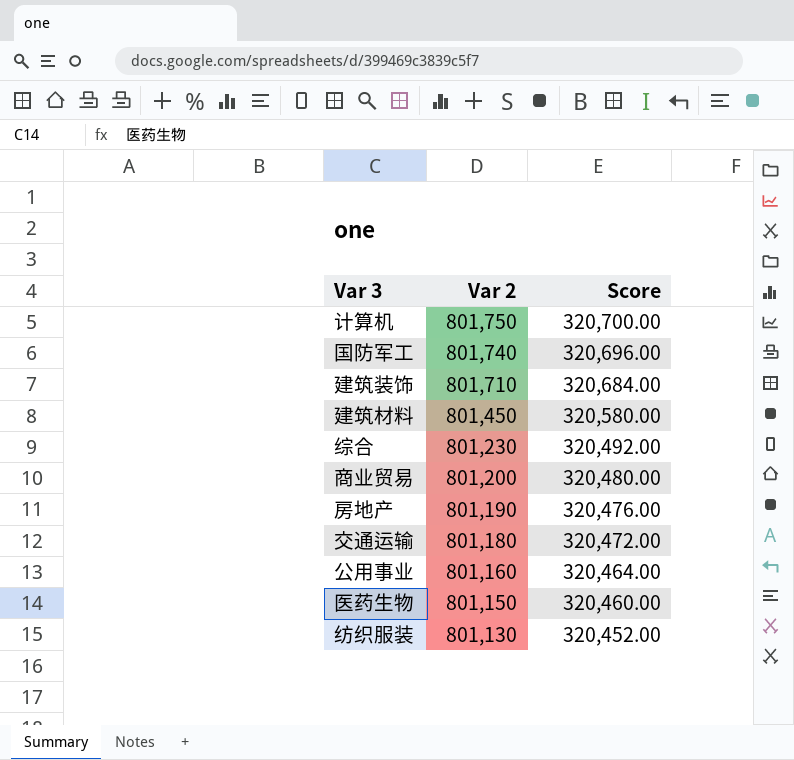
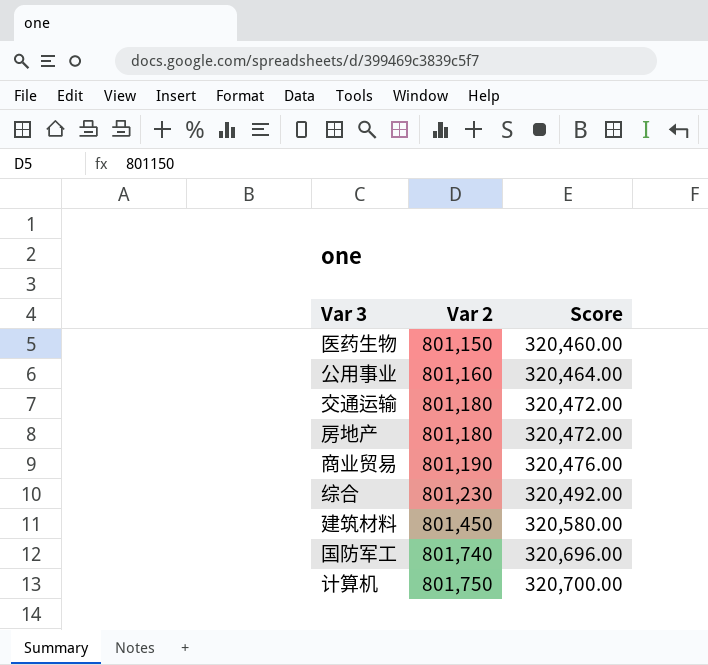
row order: Var 2 descending -> Var 2 ascending
row 建筑装饰: 801,710 | 320,684.00 -> none
row 纺织服装: 801,130 | 320,452.00 -> none
房地产 | Var 2: 801,190 -> 801,180
房地产 | Score: 320,476.00 -> 320,472.00
商业贸易 | Var 2: 801,200 -> 801,190
商业贸易 | Score: 320,480.00 -> 320,476.00

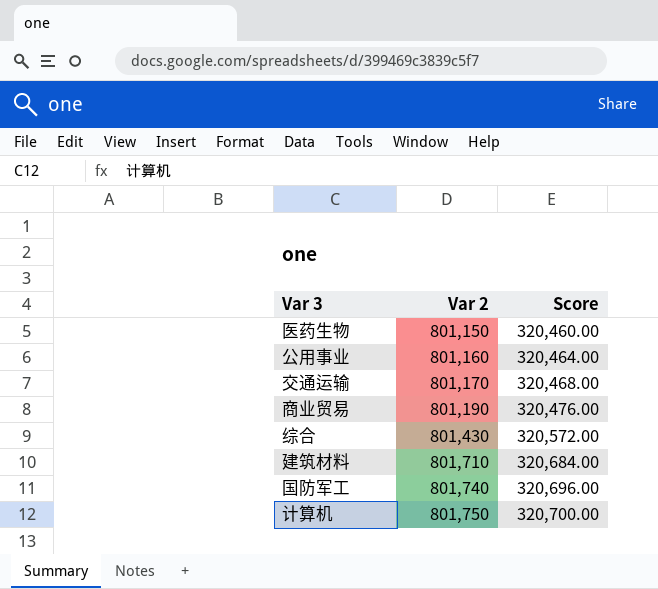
row 房地产: 801,180 | 320,472.00 -> none
交通运输 | Var 2: 801,180 -> 801,170
交通运输 | Score: 320,472.00 -> 320,468.00
综合 | Var 2: 801,230 -> 801,430
综合 | Score: 320,492.00 -> 320,572.00
建筑材料 | Var 2: 801,450 -> 801,710
建筑材料 | Score: 320,580.00 -> 320,684.00

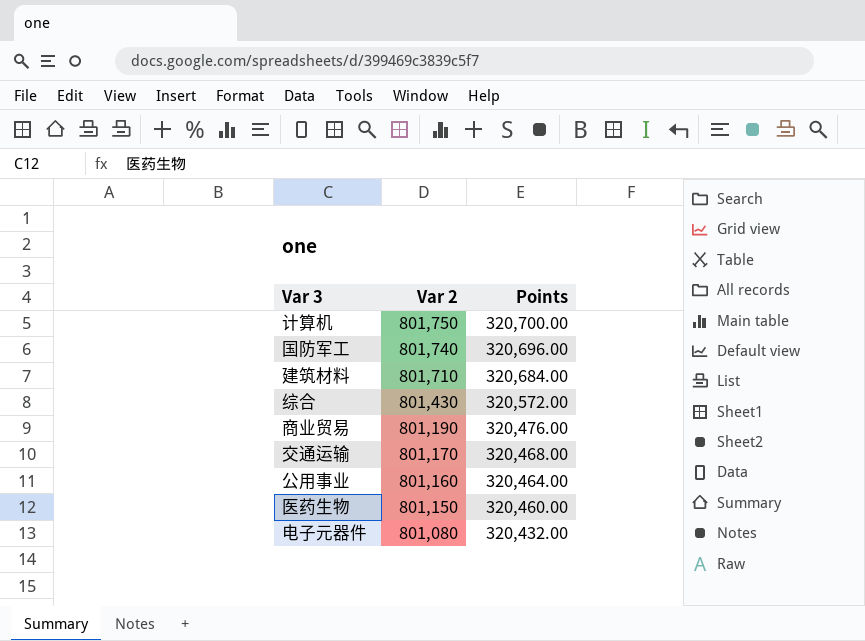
row order: Var 2 ascending -> Var 2 descending
column name: Score -> Points
row 电子元器件: none -> 801,080 | 320,432.00

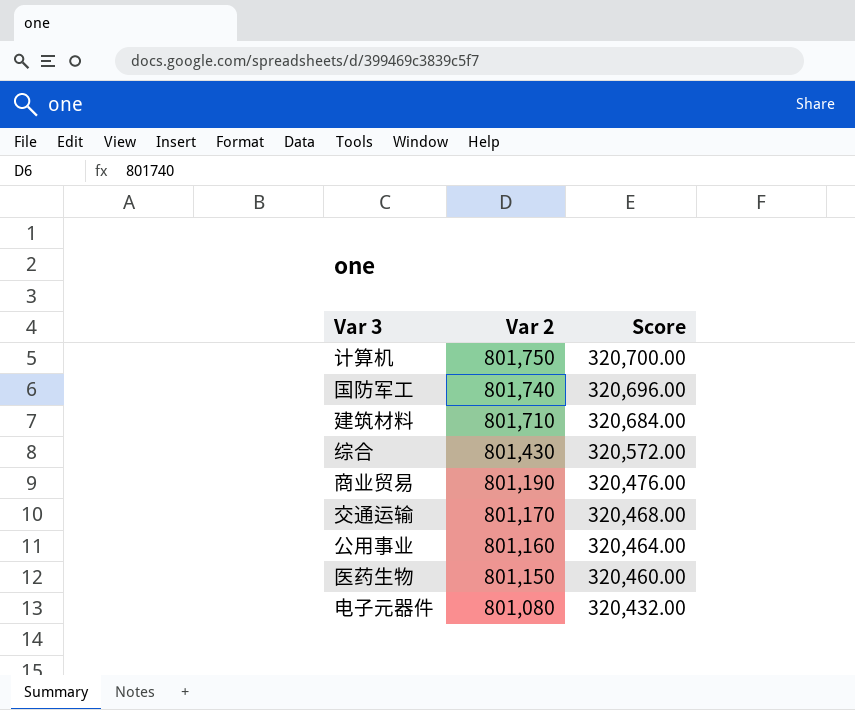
column name: Points -> Score

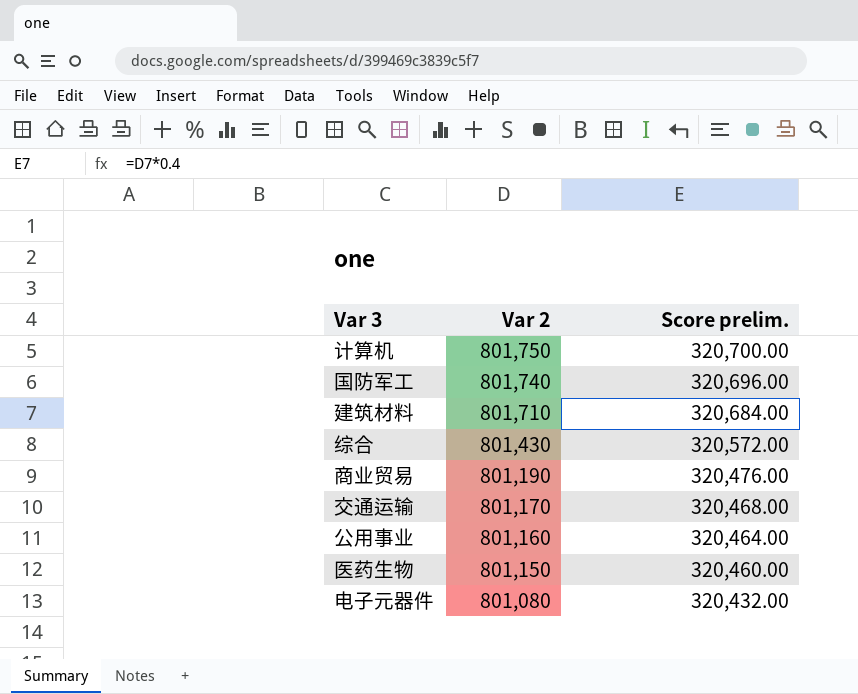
column name: Score -> Score prelim.

